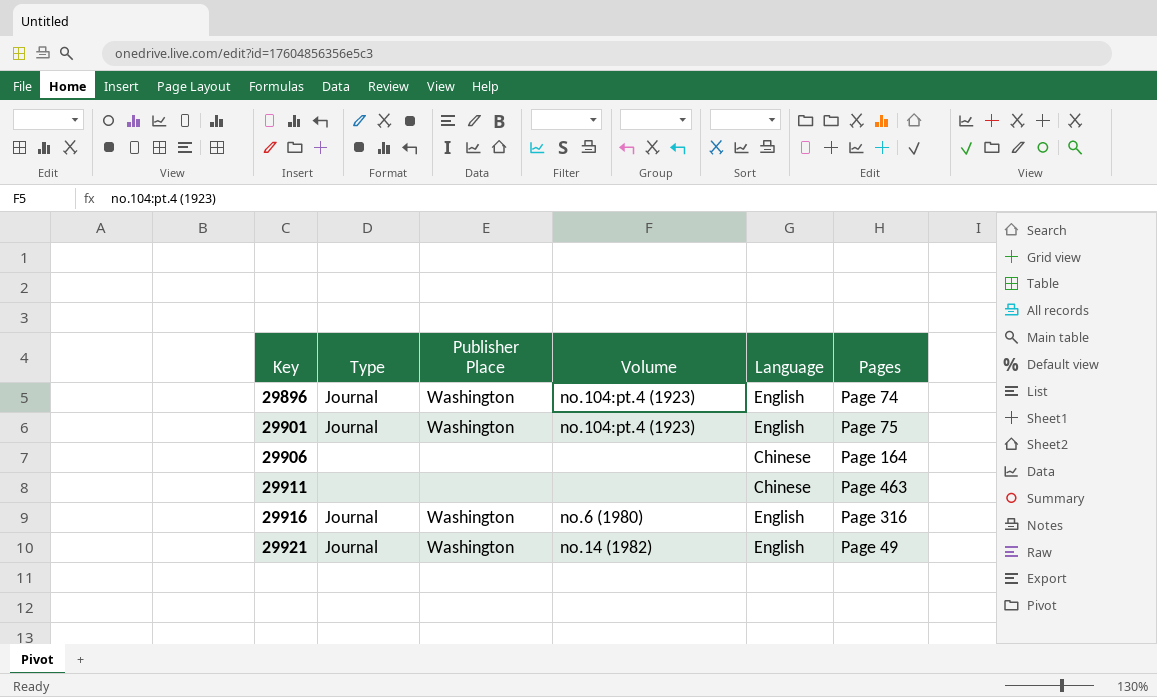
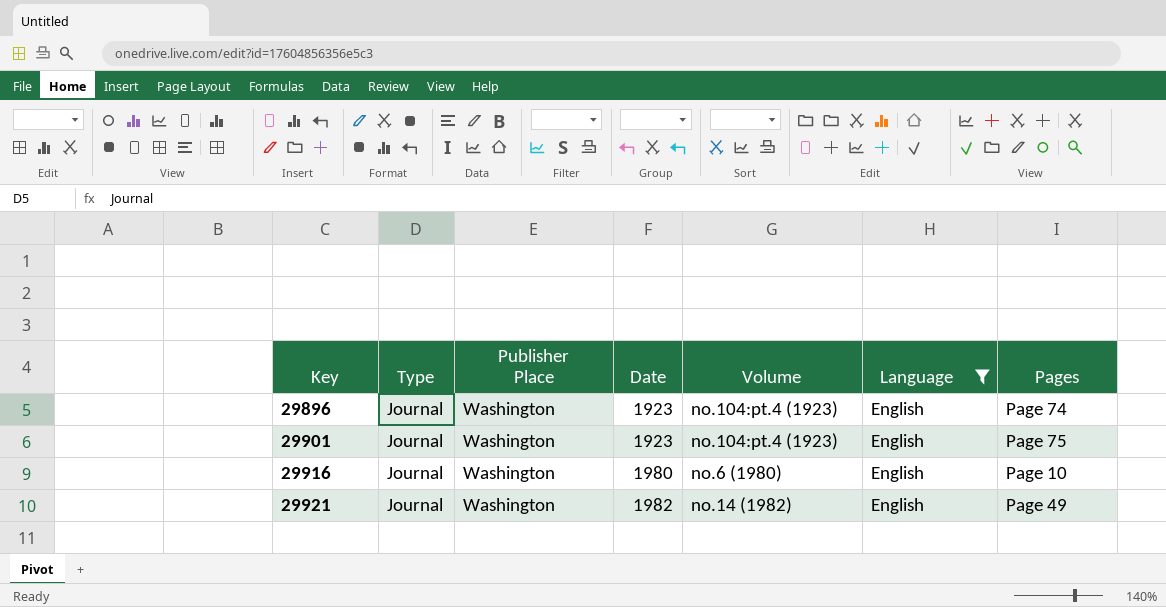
filter: none -> Language = English
column Date | position: none -> 4
29916 | Pages: Page 316 -> Page 10

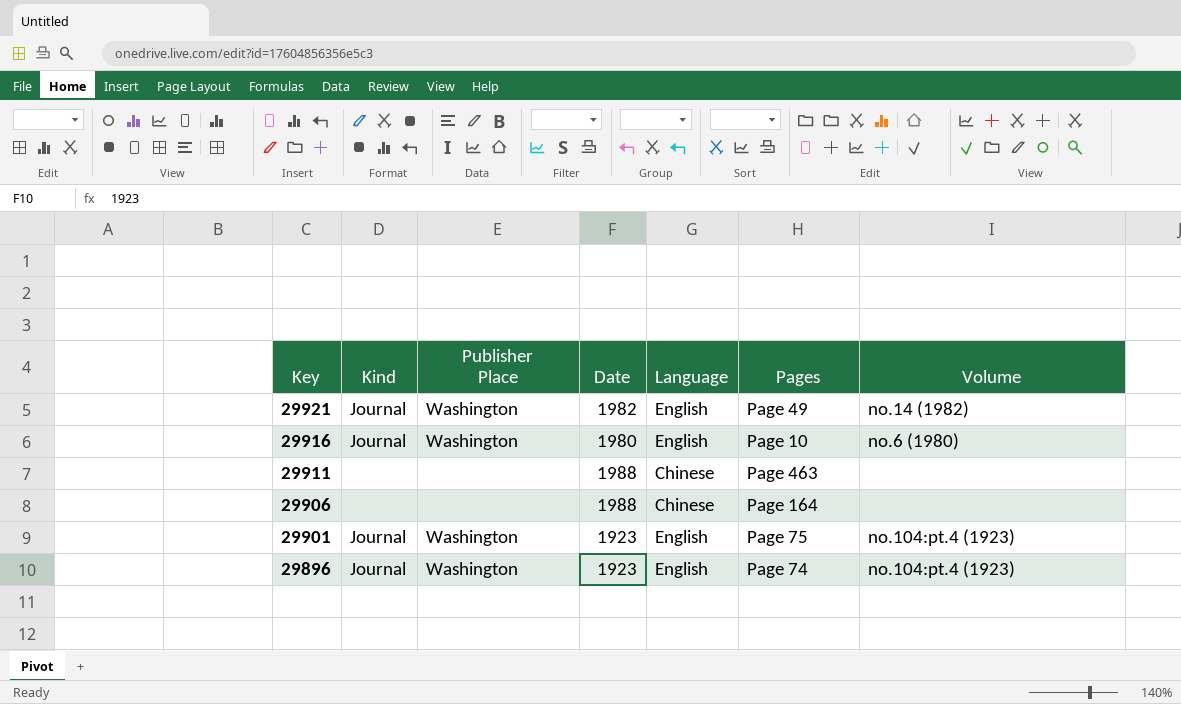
filter: Language = English -> none
row order: Key ascending -> Key descending
column name: Type -> Kind
column Volume | position: 5 -> 7

